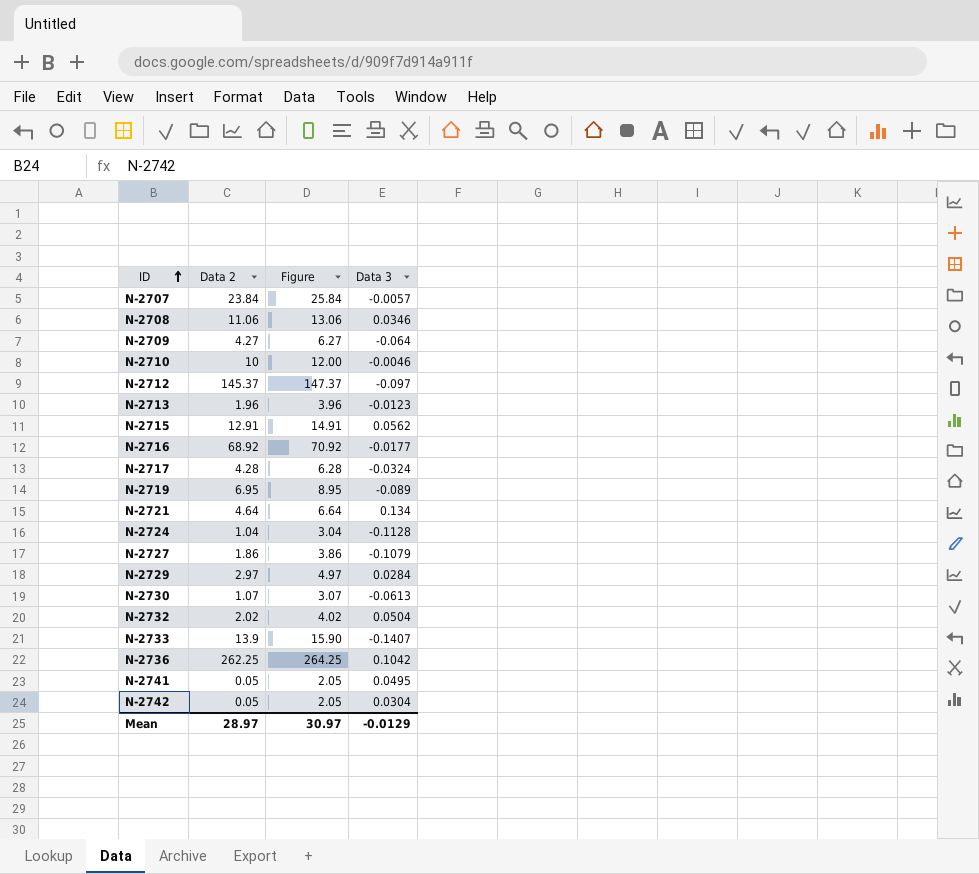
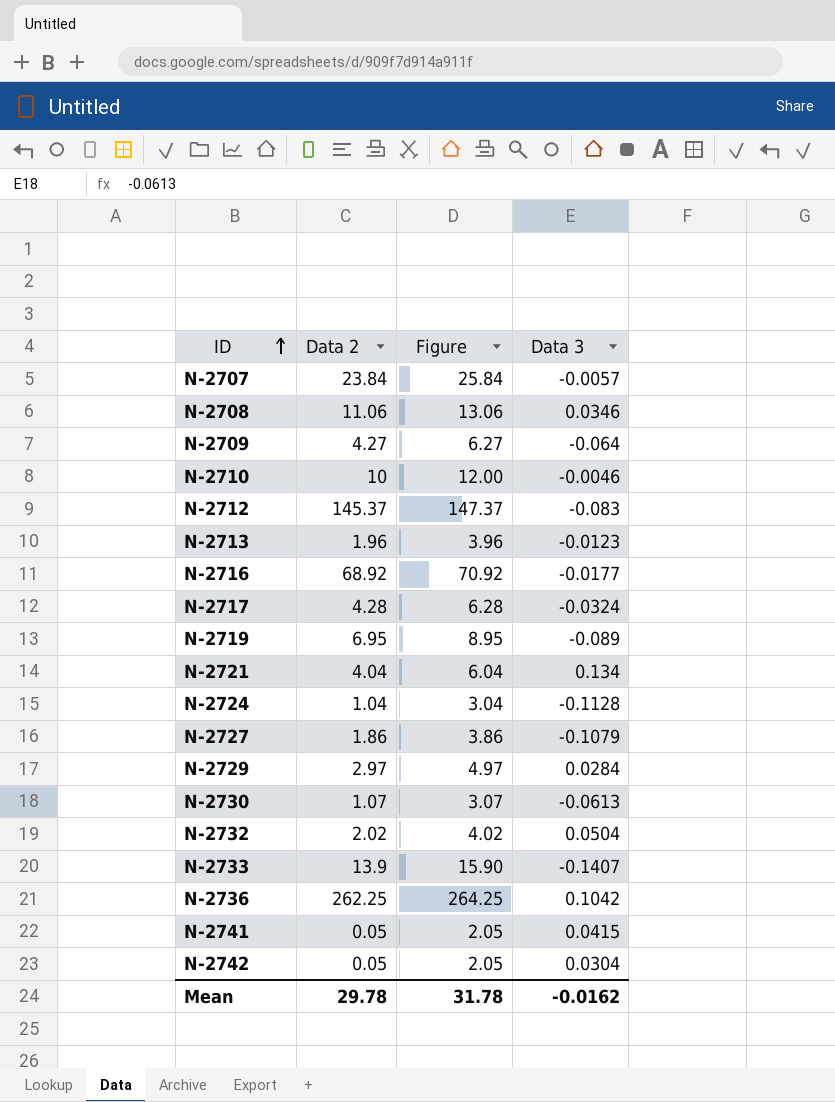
row N-2715: 12.91 | 14.91 | 0.0562 -> none
N-2712 | Data 3: -0.097 -> -0.083
N-2721 | Data 2: 4.64 -> 4.04
N-2721 | Figure: 6.64 -> 6.04
N-2741 | Data 3: 0.0495 -> 0.0415
Mean | Data 2: 28.97 -> 29.78
Mean | Figure: 30.97 -> 31.78
Mean | Data 3: -0.0129 -> -0.0162

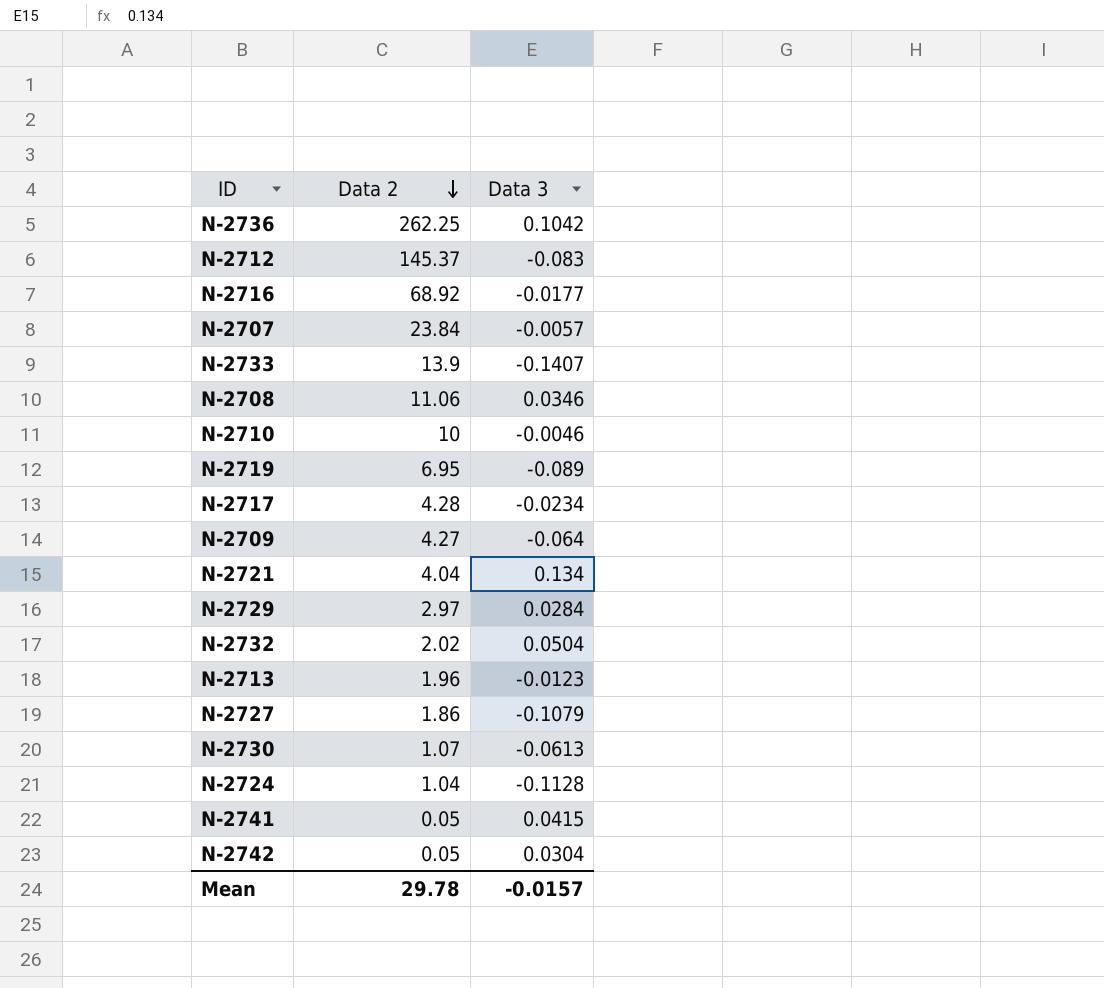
row order: ID ascending -> Data 2 descending
column Figure | formula: [Data 2] + 2 -> none
N-2717 | Data 3: -0.0324 -> -0.0234
Mean | Data 3: -0.0162 -> -0.0157

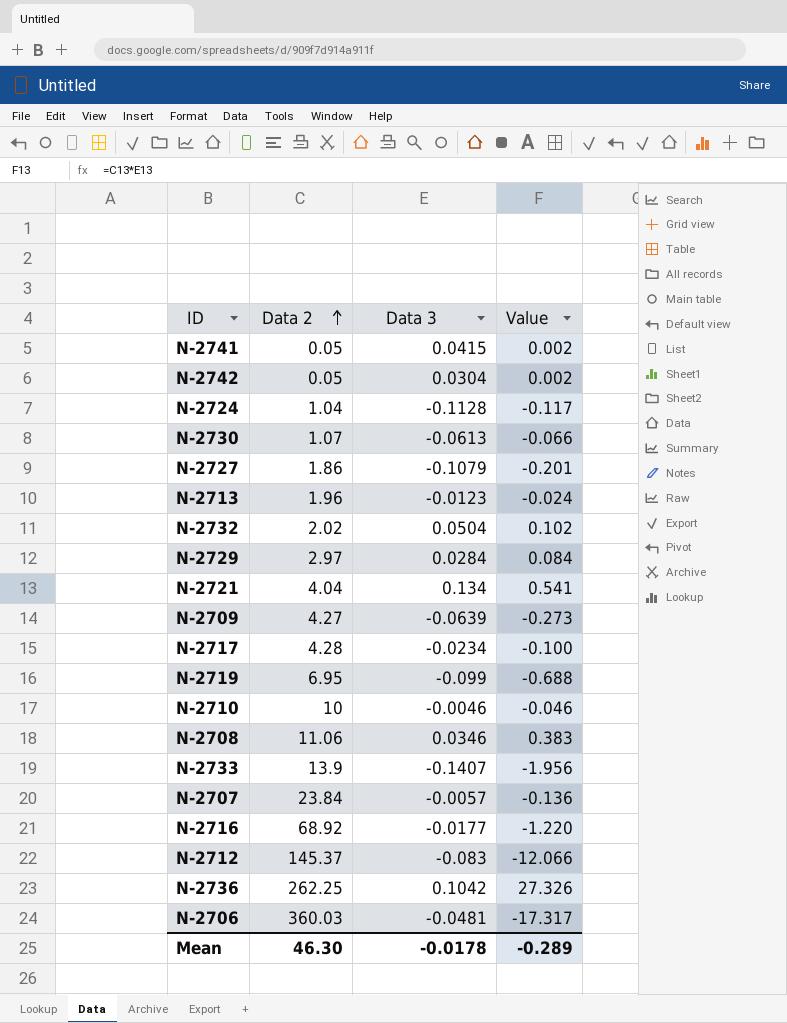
row order: Data 2 descending -> Data 2 ascending
column Value | formula: none -> [Data 2] * [Data 3]
N-2709 | Data 3: -0.064 -> -0.0639
N-2719 | Data 3: -0.089 -> -0.099
row N-2706: none -> 360.03 | -0.0481 | -17.317
Mean | Data 2: 29.78 -> 46.30
Mean | Data 3: -0.0157 -> -0.0178

